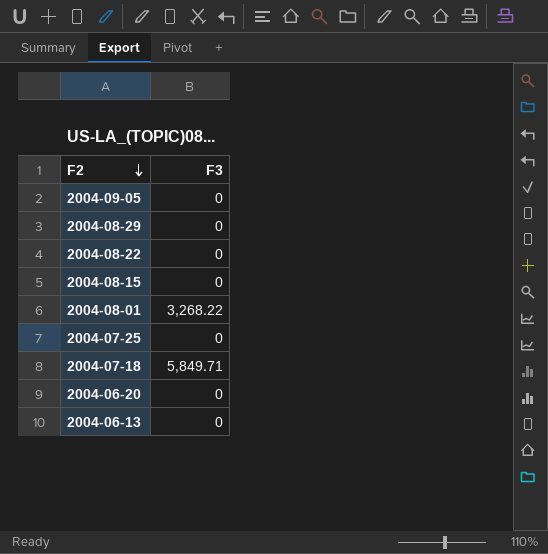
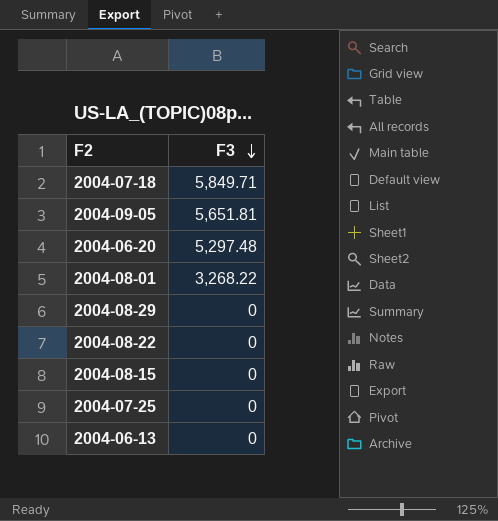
row order: F2 descending -> F3 descending
2004-09-05 | F3: 0 -> 5,651.81
2004-06-20 | F3: 0 -> 5,297.48

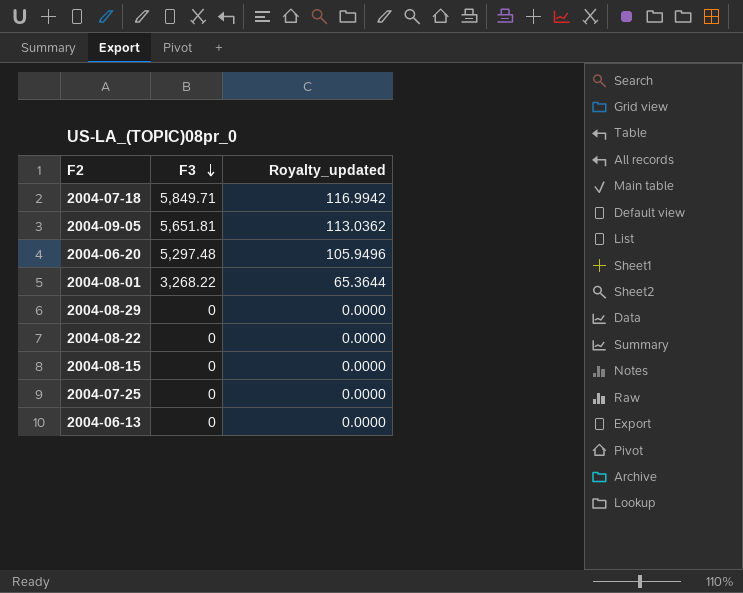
column Royalty_updated | formula: none -> [F3] * 0.02

